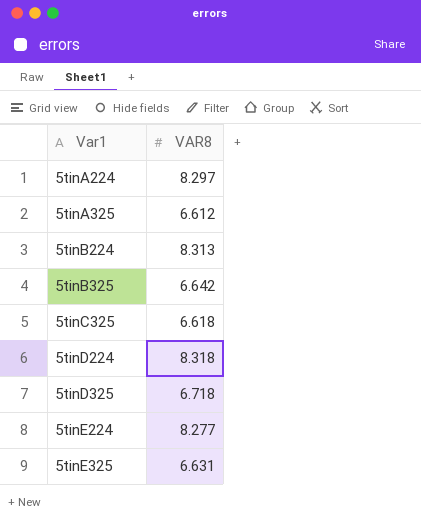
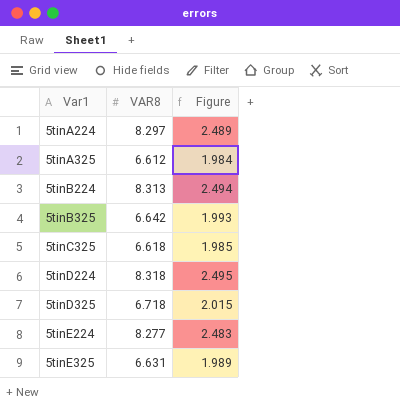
column Figure | formula: none -> [VAR8] * 0.3

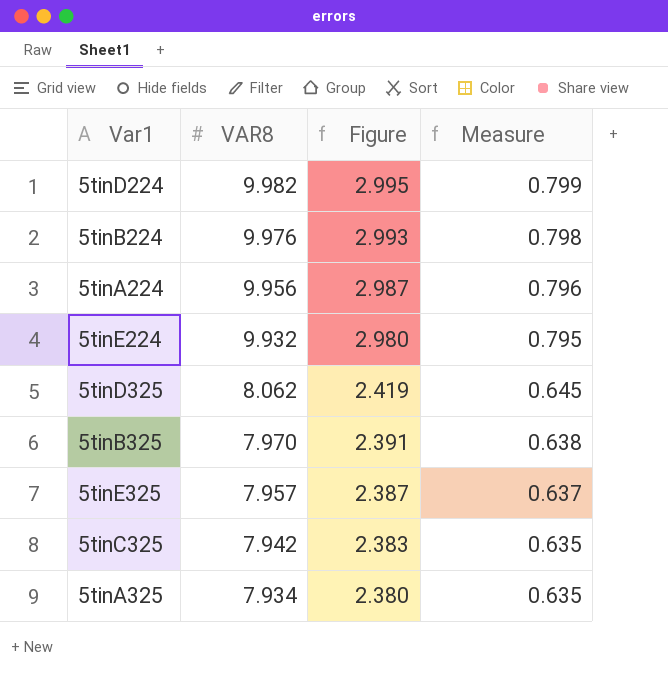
row order: Var1 ascending -> VAR8 descending
column Measure | formula: none -> [VAR8] * 0.08
5tinD224 | VAR8: 8.318 -> 9.982
5tinD224 | Figure: 2.495 -> 2.995
5tinB224 | VAR8: 8.313 -> 9.976
5tinB224 | Figure: 2.494 -> 2.993
5tinA224 | VAR8: 8.297 -> 9.956
5tinA224 | Figure: 2.489 -> 2.987
5tinE224 | VAR8: 8.277 -> 9.932
5tinE224 | Figure: 2.483 -> 2.980
5tinD325 | VAR8: 6.718 -> 8.062
5tinD325 | Figure: 2.015 -> 2.419
5tinB325 | VAR8: 6.642 -> 7.970
5tinB325 | Figure: 1.993 -> 2.391
5tinE325 | VAR8: 6.631 -> 7.957
5tinE325 | Figure: 1.989 -> 2.387
5tinC325 | VAR8: 6.618 -> 7.942
5tinC325 | Figure: 1.985 -> 2.383
5tinA325 | VAR8: 6.612 -> 7.934
5tinA325 | Figure: 1.984 -> 2.380

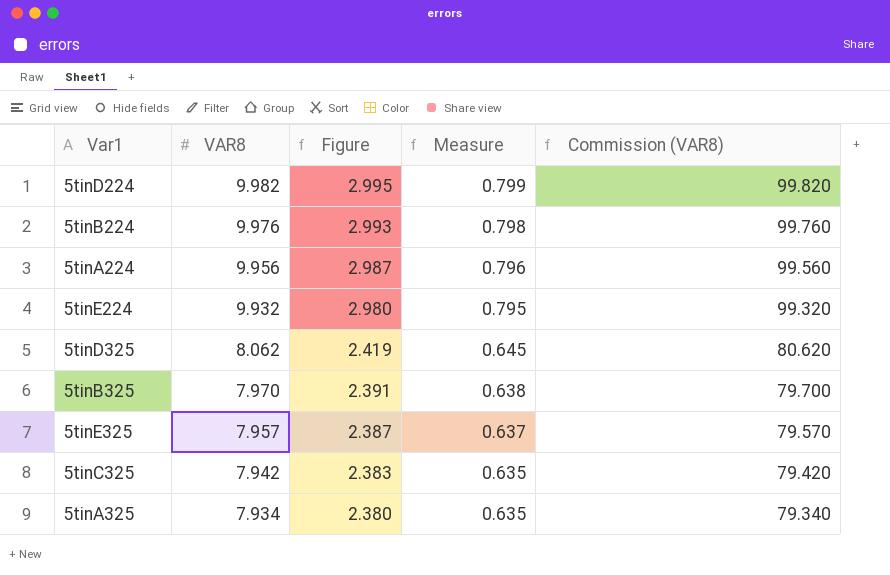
column Commission (VAR8) | formula: none -> [VAR8] * 10

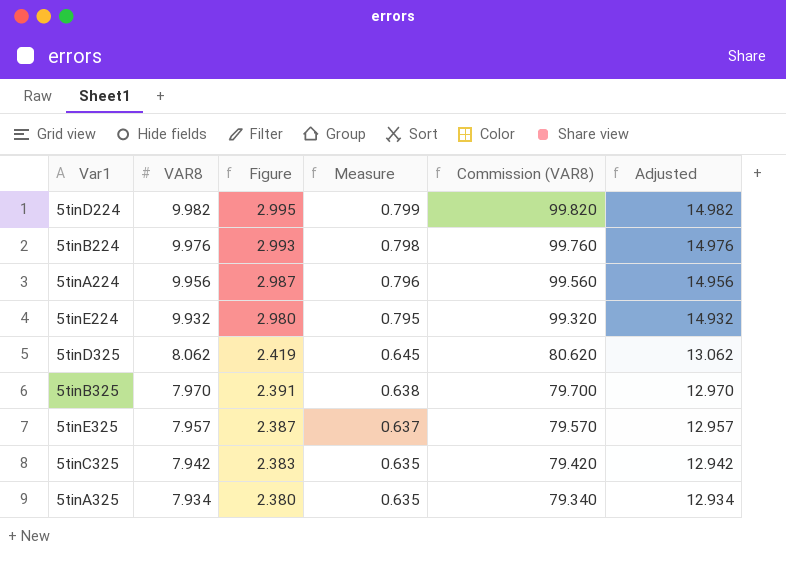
column Adjusted | formula: none -> [VAR8] + 5

